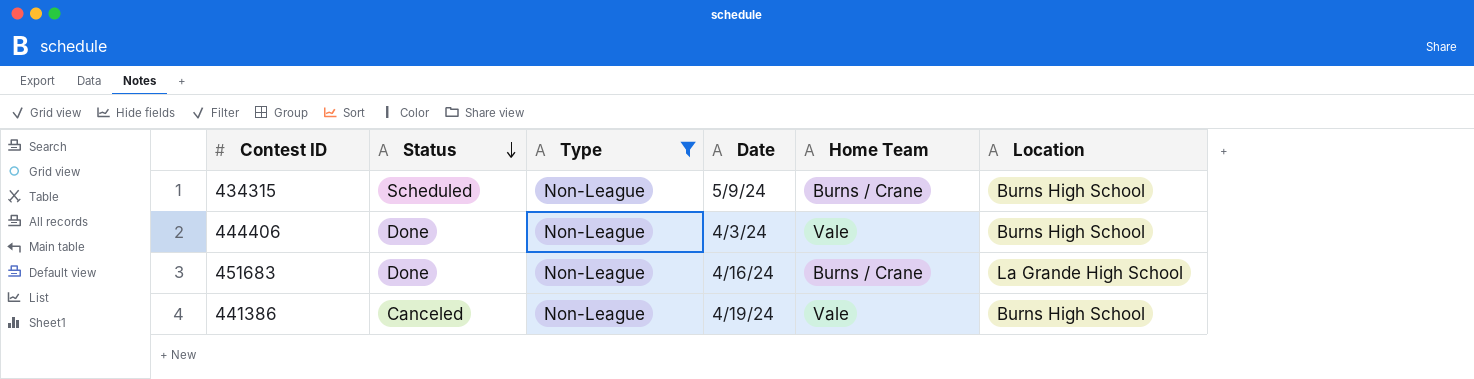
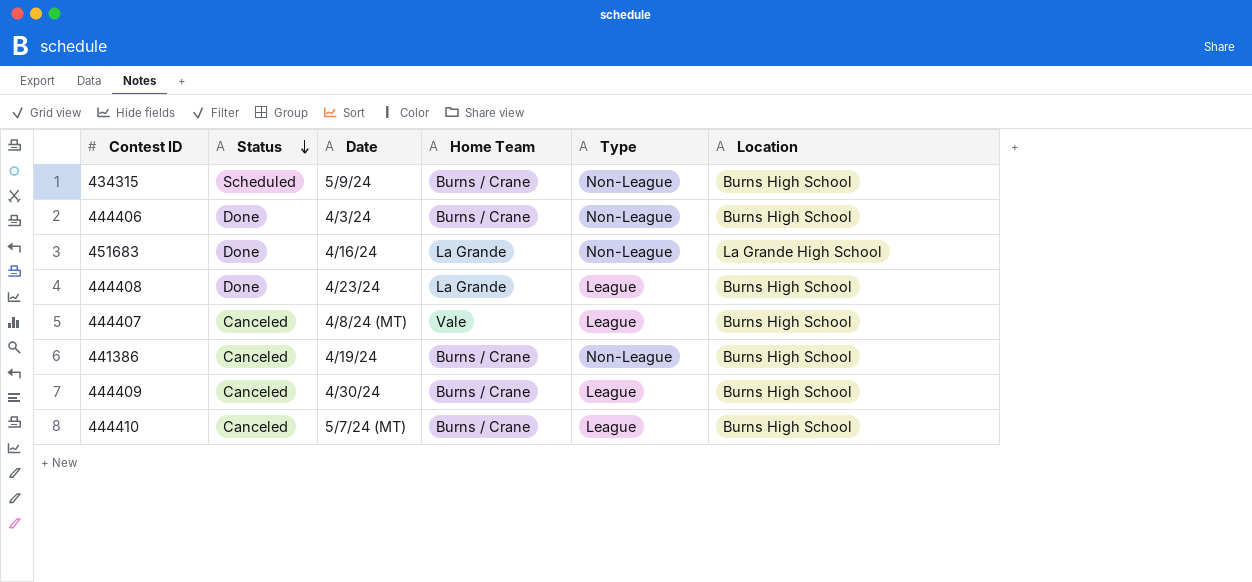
filter: Type = Non-League -> none
column Type | position: 3 -> 5
444406 | Home Team: Vale -> Burns / Crane
451683 | Home Team: Burns / Crane -> La Grande
441386 | Home Team: Vale -> Burns / Crane

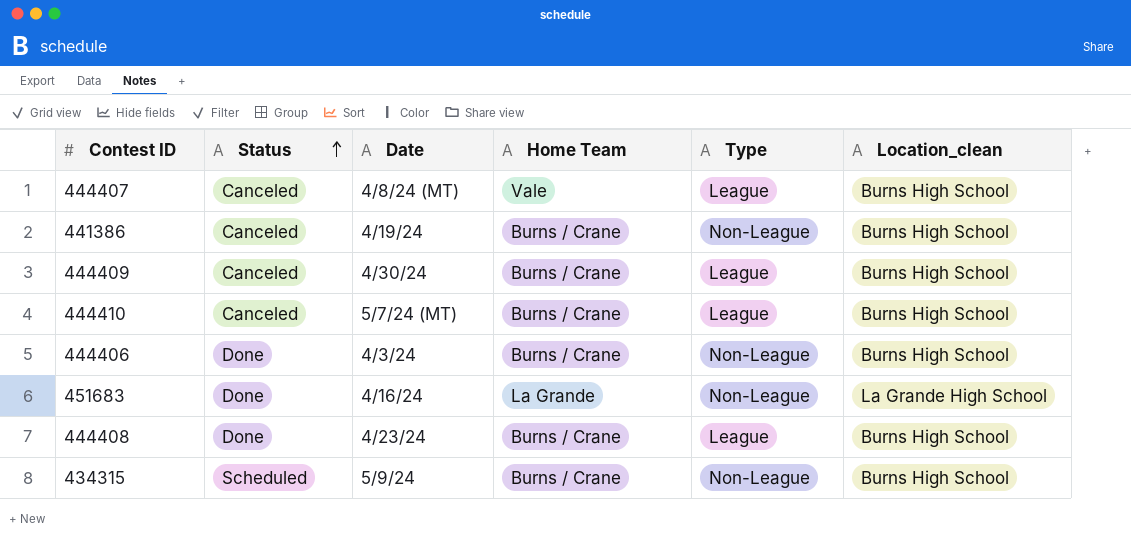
row order: Status descending -> Status ascending
column name: Location -> Location_clean
444408 | Home Team: La Grande -> Burns / Crane

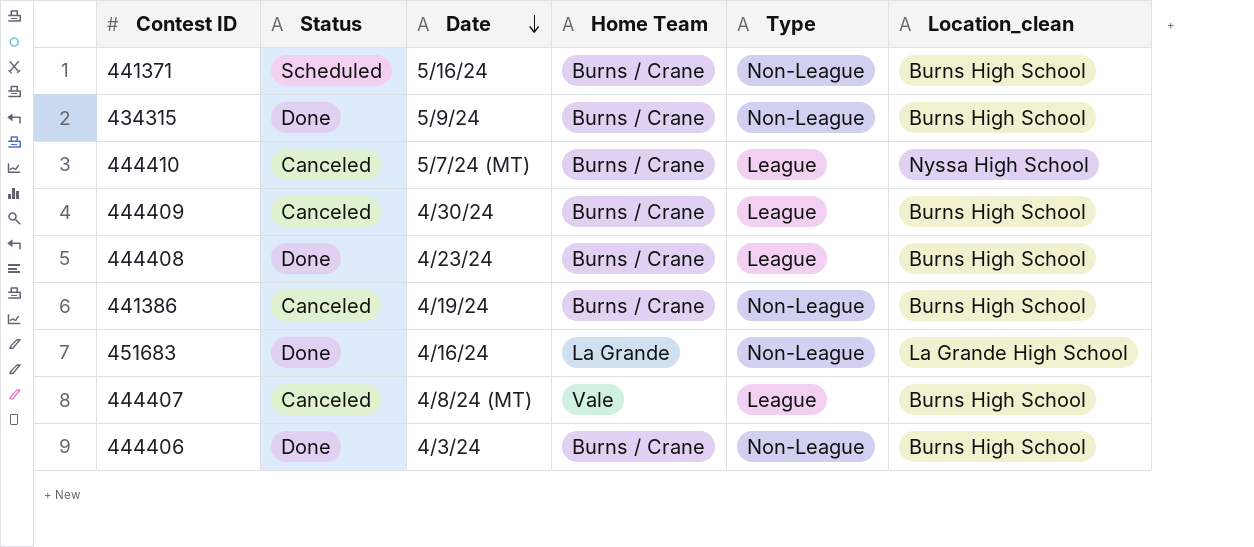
row order: Status ascending -> Date descending
row 441371: none -> Scheduled | 5/16/24 | Burns / Crane | Non-League | Burns High School
434315 | Status: Scheduled -> Done
444410 | Location_clean: Burns High School -> Nyssa High School

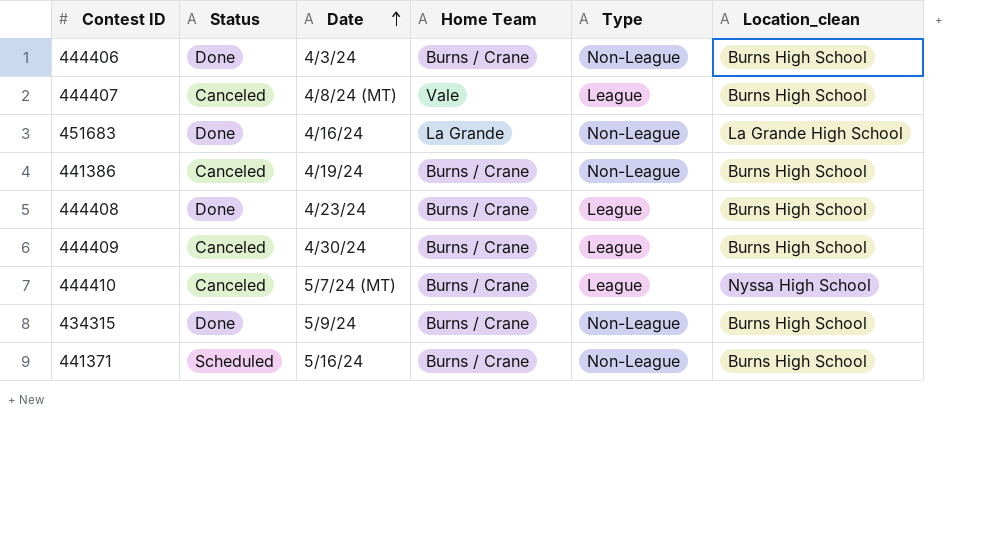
row order: Date descending -> Date ascending

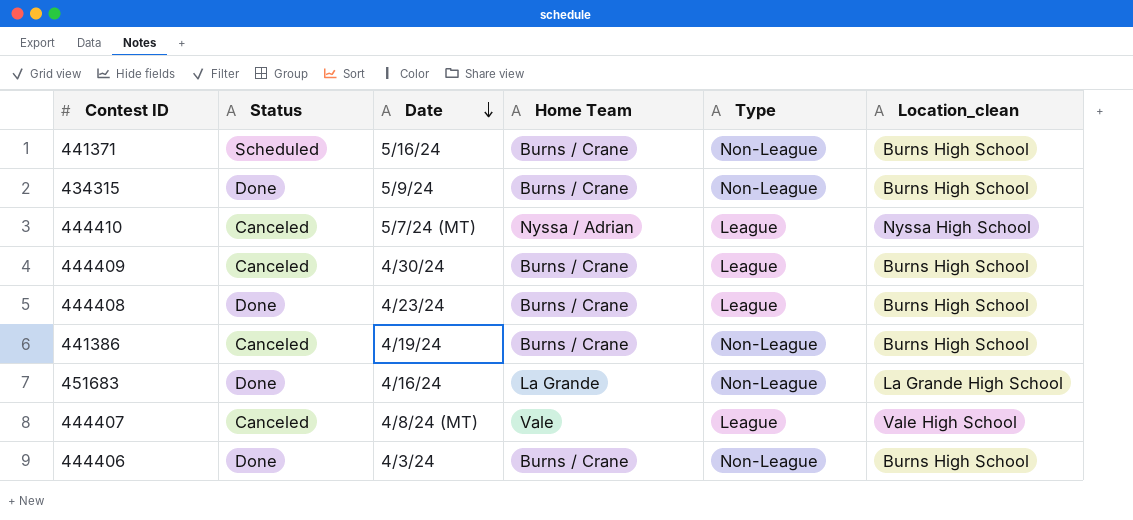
row order: Date ascending -> Date descending
444410 | Home Team: Burns / Crane -> Nyssa / Adrian
444407 | Location_clean: Burns High School -> Vale High School

